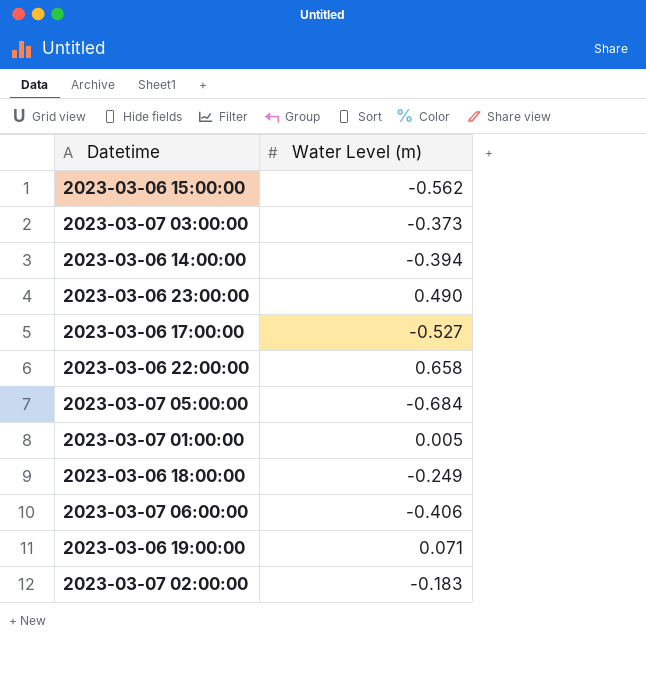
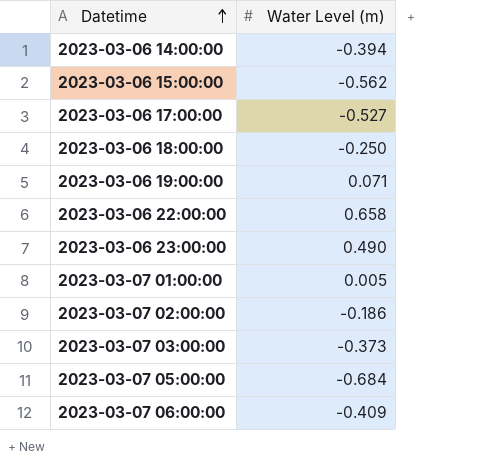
row order: none -> Datetime ascending
2023-03-06 18:00:00 | Water Level (m): -0.249 -> -0.250
2023-03-07 02:00:00 | Water Level (m): -0.183 -> -0.186
2023-03-07 06:00:00 | Water Level (m): -0.406 -> -0.409

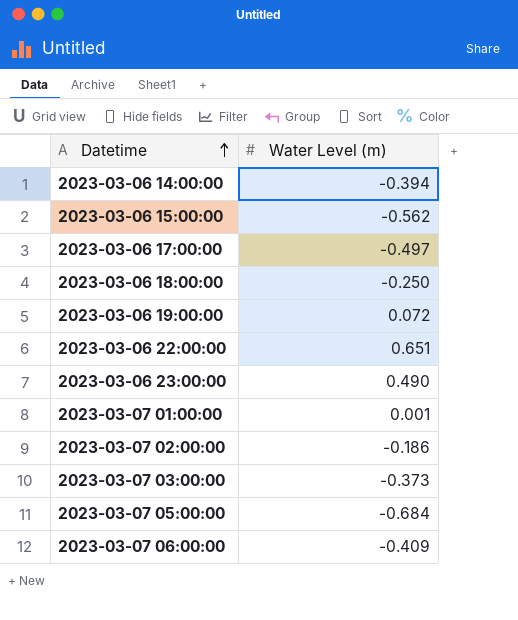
2023-03-06 17:00:00 | Water Level (m): -0.527 -> -0.497
2023-03-06 19:00:00 | Water Level (m): 0.071 -> 0.072
2023-03-06 22:00:00 | Water Level (m): 0.658 -> 0.651
2023-03-07 01:00:00 | Water Level (m): 0.005 -> 0.001

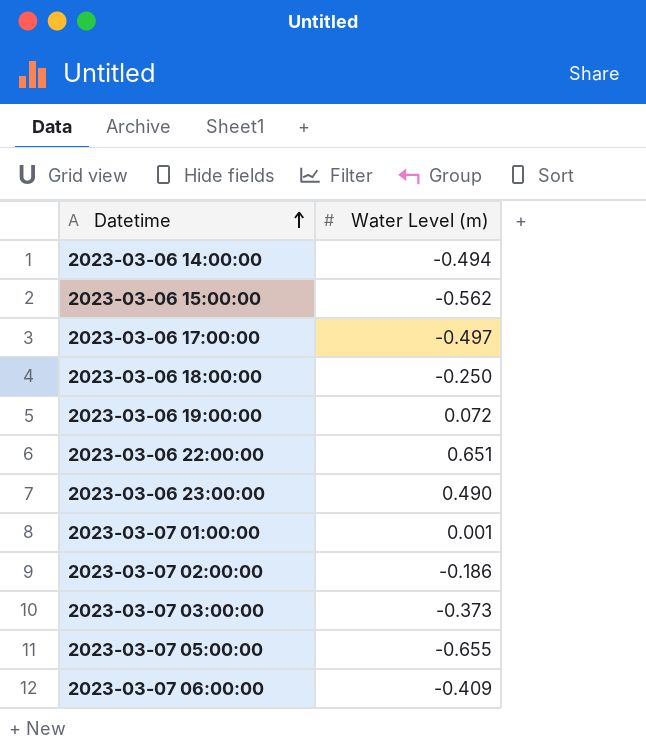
2023-03-06 14:00:00 | Water Level (m): -0.394 -> -0.494
2023-03-07 05:00:00 | Water Level (m): -0.684 -> -0.655

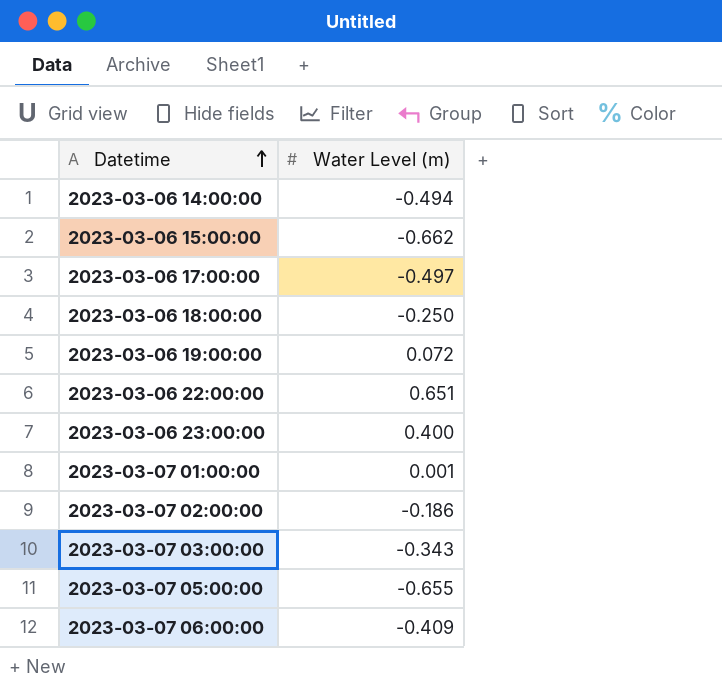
2023-03-06 15:00:00 | Water Level (m): -0.562 -> -0.662
2023-03-06 23:00:00 | Water Level (m): 0.490 -> 0.400
2023-03-07 03:00:00 | Water Level (m): -0.373 -> -0.343

